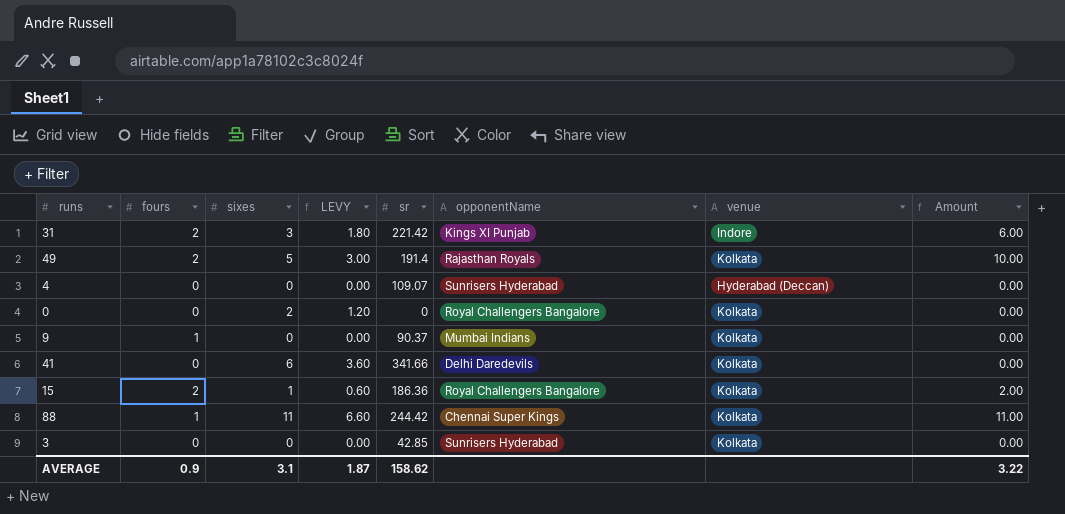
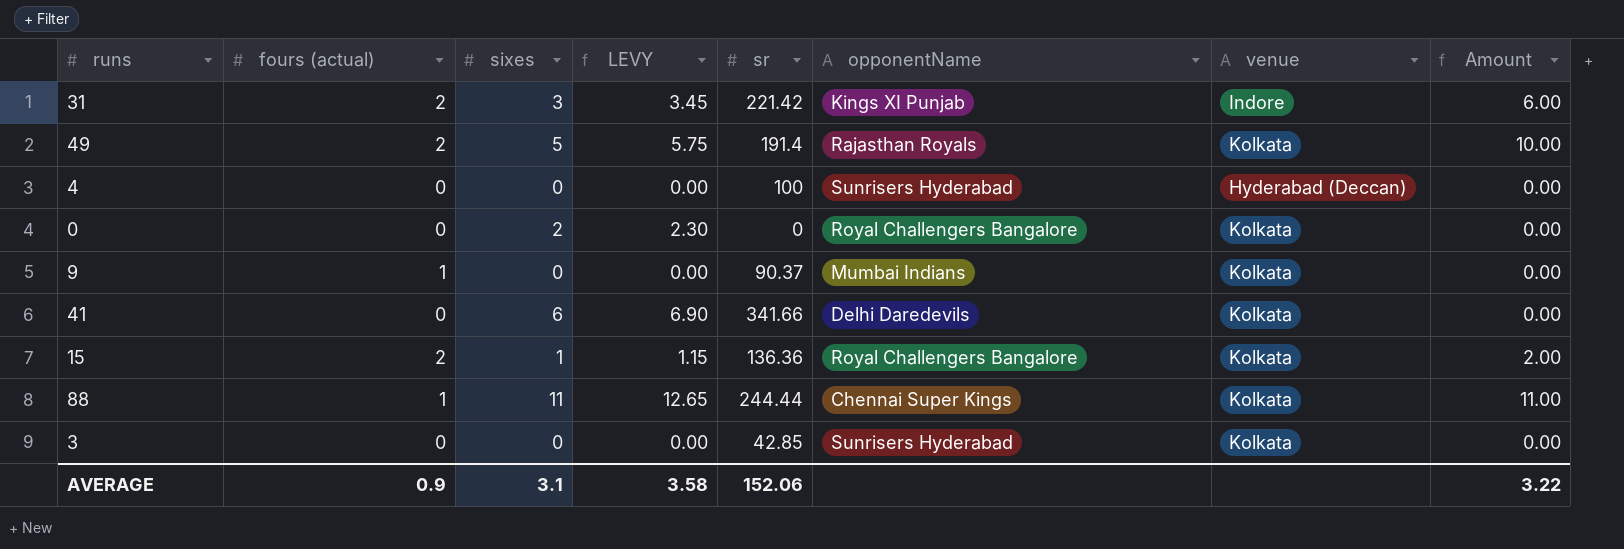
column name: fours -> fours (actual)
column LEVY | formula: [sixes] * 0.6 -> [sixes] * 1.15
4 | sr: 109.07 -> 100
15 | sr: 186.36 -> 136.36
88 | sr: 244.42 -> 244.44
AVERAGE | LEVY: 1.87 -> 3.58
AVERAGE | sr: 158.62 -> 152.06

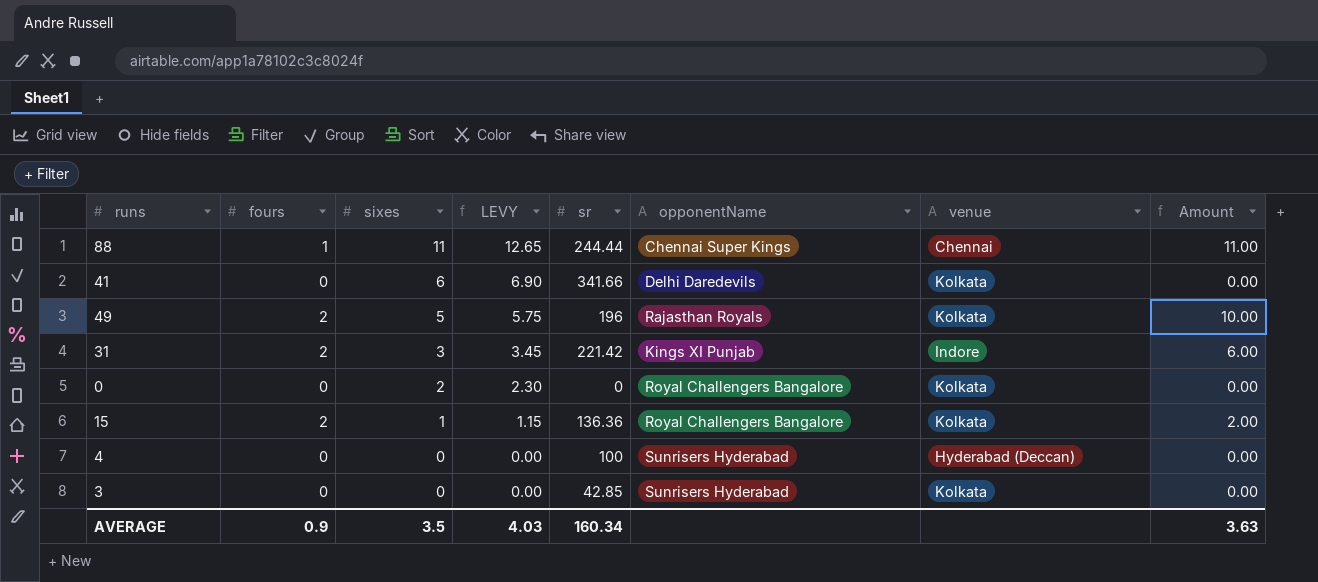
row order: none -> sixes descending
column name: fours (actual) -> fours
row 9: 1 | 0 | 0.00 | 90.37 | Mumbai Indians | Kolkata | 0.00 -> none
88 | venue: Kolkata -> Chennai
49 | sr: 191.4 -> 196
AVERAGE | sixes: 3.1 -> 3.5
AVERAGE | LEVY: 3.58 -> 4.03
AVERAGE | sr: 152.06 -> 160.34
AVERAGE | Amount: 3.22 -> 3.63

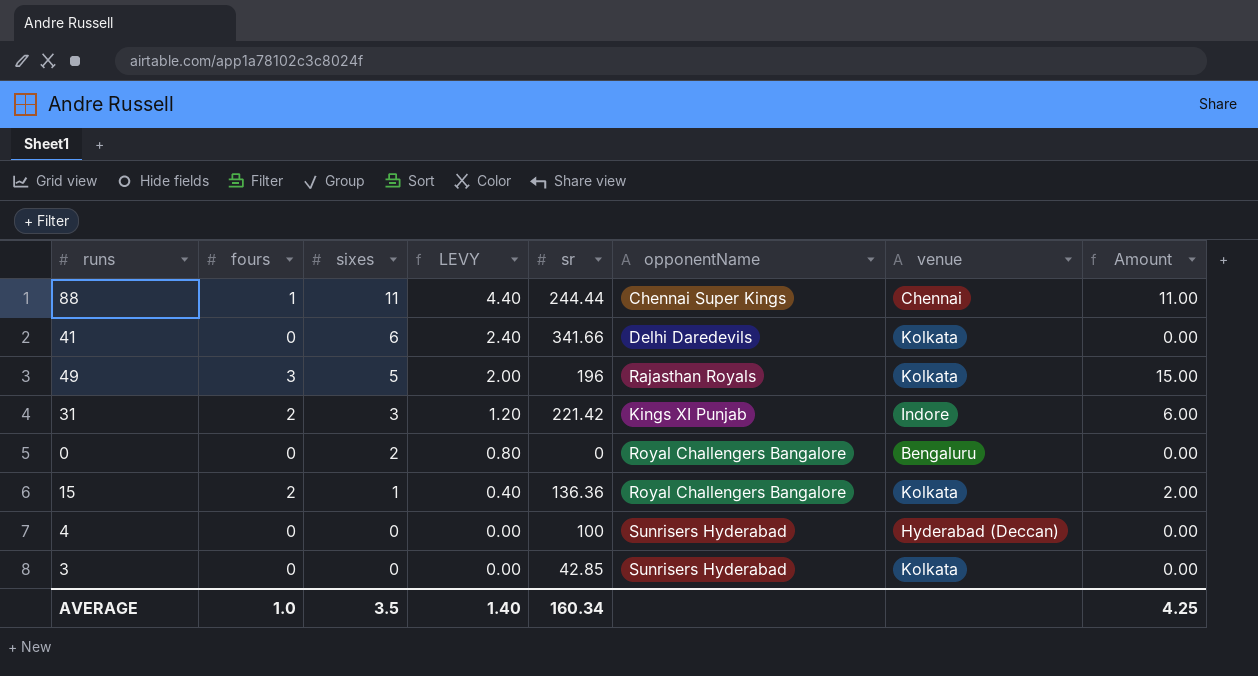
column LEVY | formula: [sixes] * 1.15 -> [sixes] * 0.4
49 | fours: 2 -> 3
49 | Amount: 10.00 -> 15.00
0 | venue: Kolkata -> Bengaluru
AVERAGE | fours: 0.9 -> 1.0
AVERAGE | LEVY: 4.03 -> 1.40
AVERAGE | Amount: 3.63 -> 4.25

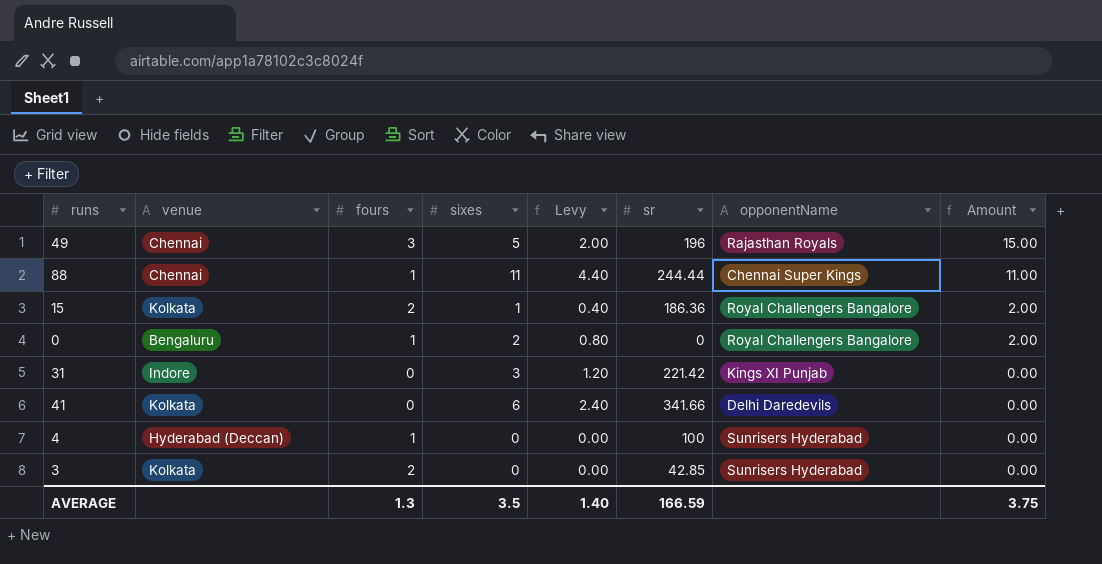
row order: sixes descending -> Amount descending
column venue | position: 7 -> 2
column name: LEVY -> Levy
49 | venue: Kolkata -> Chennai
15 | sr: 136.36 -> 186.36
0 | fours: 0 -> 1
0 | Amount: 0.00 -> 2.00
31 | fours: 2 -> 0
31 | Amount: 6.00 -> 0.00
4 | fours: 0 -> 1
3 | fours: 0 -> 2
AVERAGE | fours: 1.0 -> 1.3
AVERAGE | sr: 160.34 -> 166.59
AVERAGE | Amount: 4.25 -> 3.75

